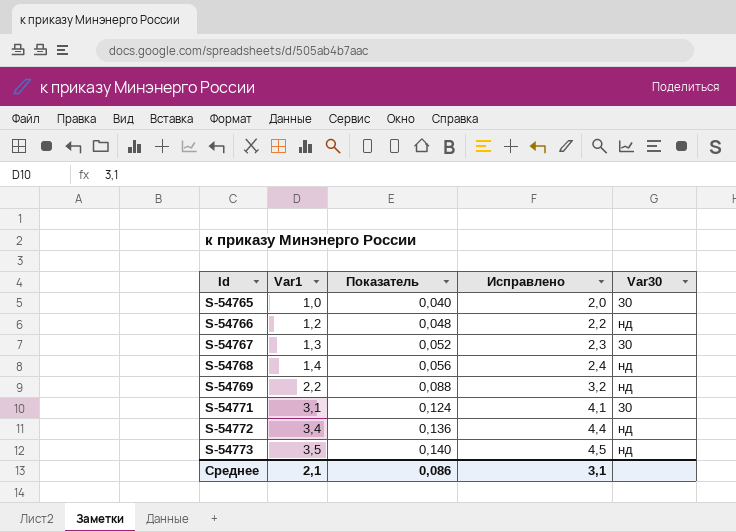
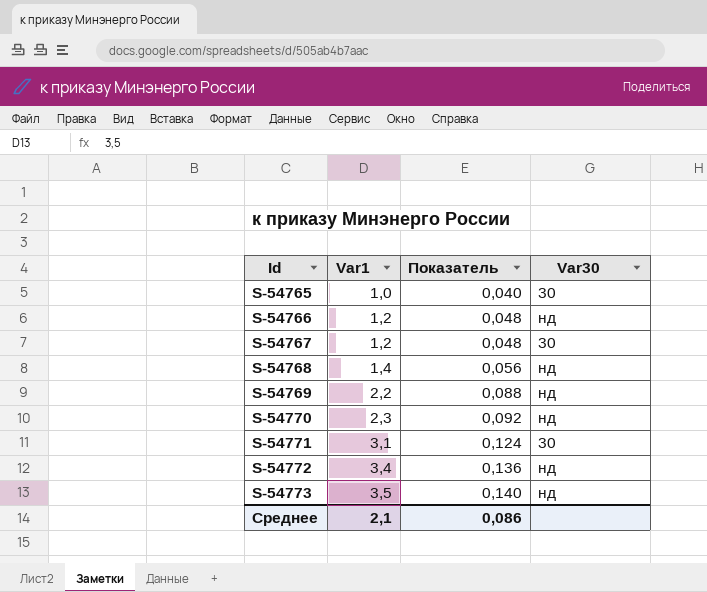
column Исправлено | formula: [Var1] + 1 -> none
S-54767 | Var1: 1,3 -> 1,2
S-54767 | Показатель: 0,052 -> 0,048
row S-54770: none -> 2,3 | 0,092 | нд

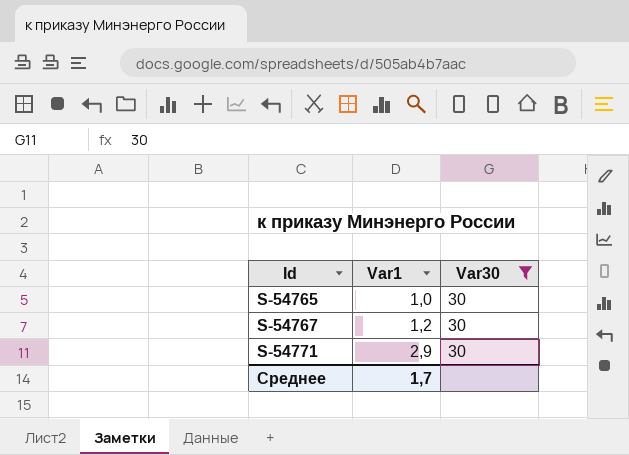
filter: none -> Var30 = 30
column Показатель | formula: [Var1] * 0,04 -> none
S-54771 | Var1: 3,1 -> 2,9
Среднее | Var1: 2,1 -> 1,7

